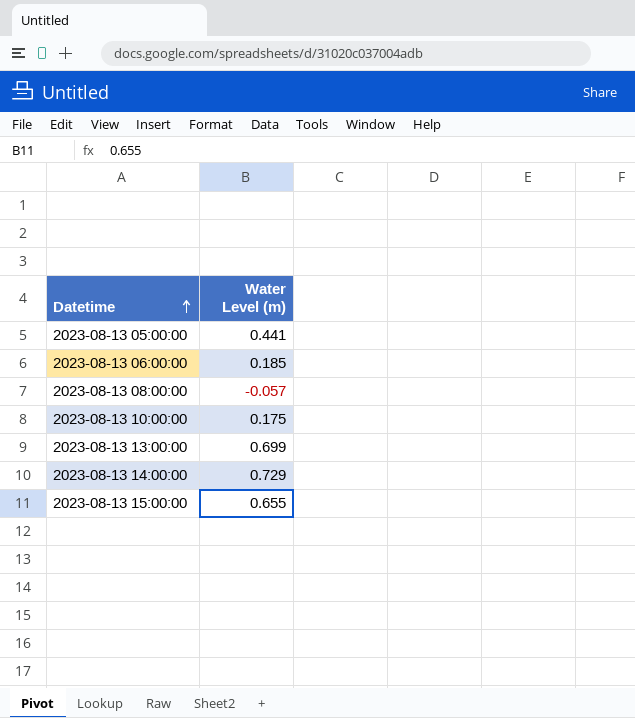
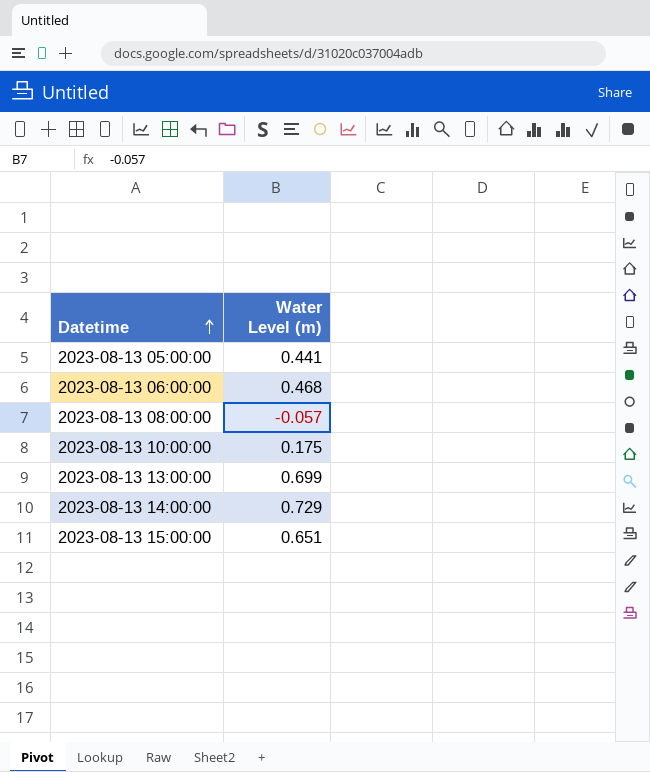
2023-08-13 06:00:00 | Water Level (m): 0.185 -> 0.468
2023-08-13 15:00:00 | Water Level (m): 0.655 -> 0.651

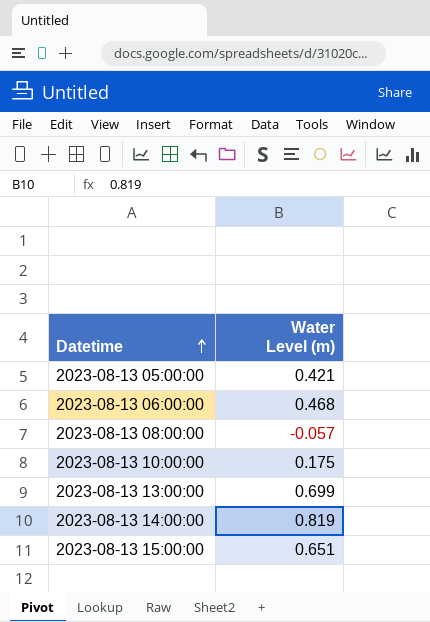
2023-08-13 05:00:00 | Water Level (m): 0.441 -> 0.421
2023-08-13 14:00:00 | Water Level (m): 0.729 -> 0.819

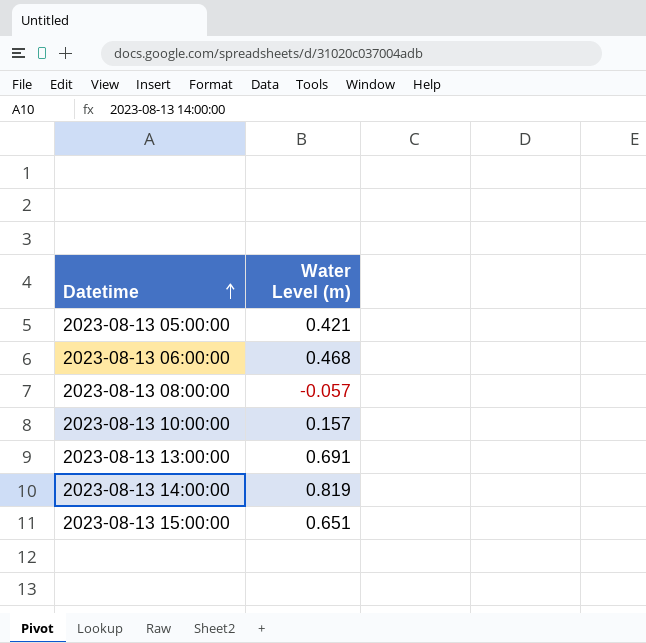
2023-08-13 10:00:00 | Water Level (m): 0.175 -> 0.157
2023-08-13 13:00:00 | Water Level (m): 0.699 -> 0.691

